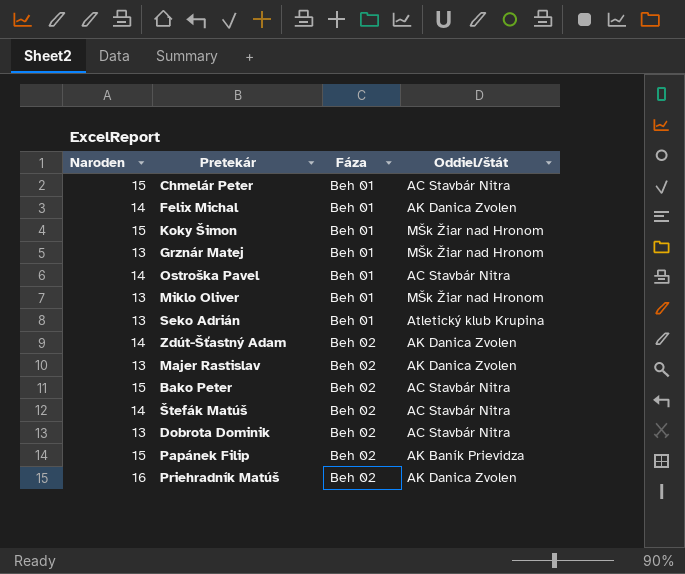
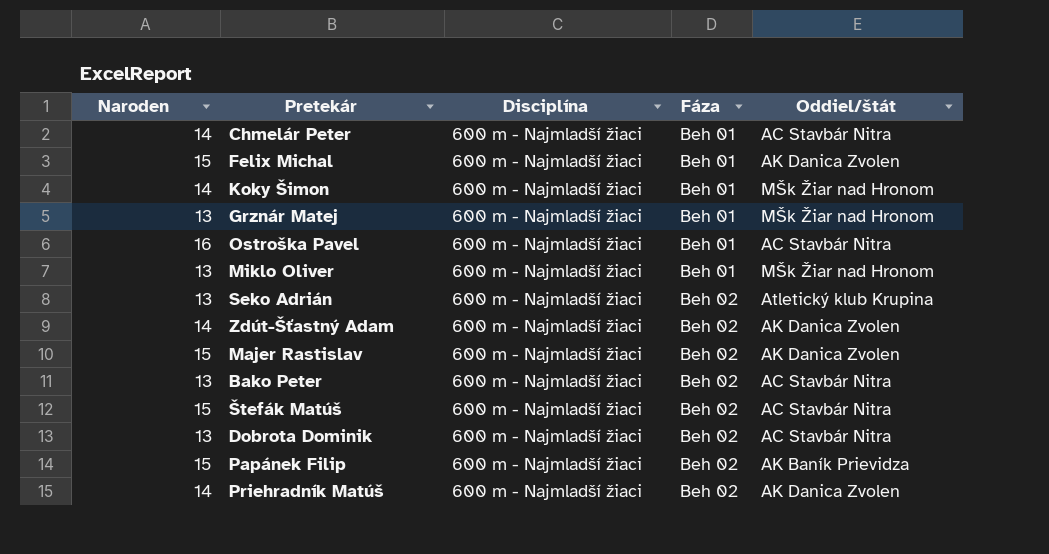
column Disciplína | position: none -> 3
Chmelár Peter | Naroden: 15 -> 14
Felix Michal | Naroden: 14 -> 15
Koky Šimon | Naroden: 15 -> 14
Ostroška Pavel | Naroden: 14 -> 16
Seko Adrián | Fáza: Beh 01 -> Beh 02
Majer Rastislav | Naroden: 13 -> 15
Bako Peter | Naroden: 15 -> 13
Štefák Matúš | Naroden: 14 -> 15
Priehradník Matúš | Naroden: 16 -> 14

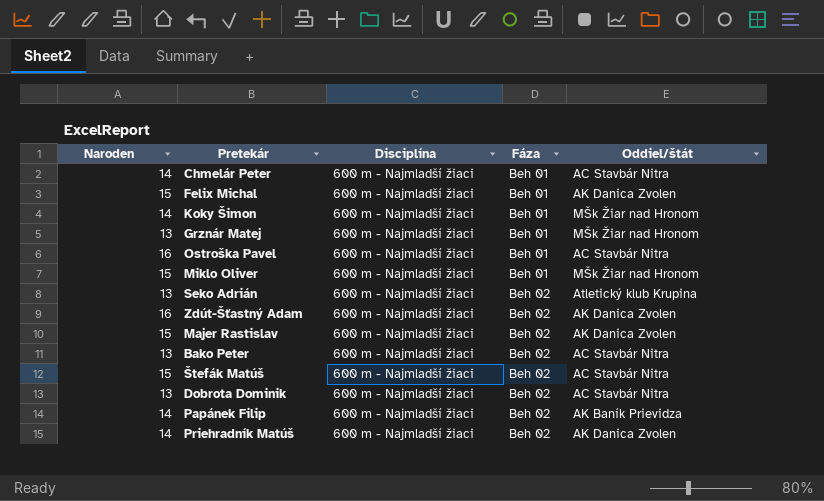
Miklo Oliver | Naroden: 13 -> 15
Zdút-Šťastný Adam | Naroden: 14 -> 16
Papánek Filip | Naroden: 15 -> 14

